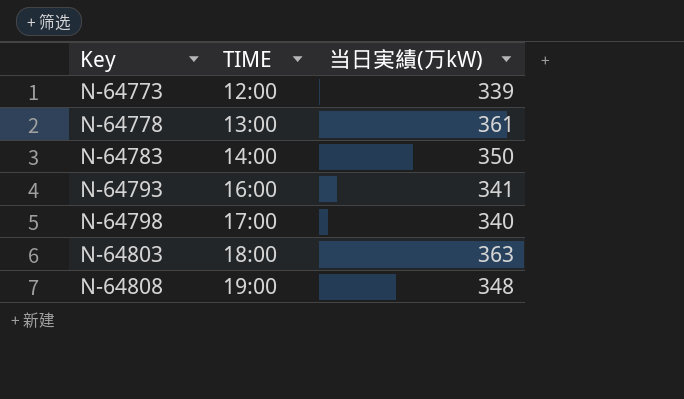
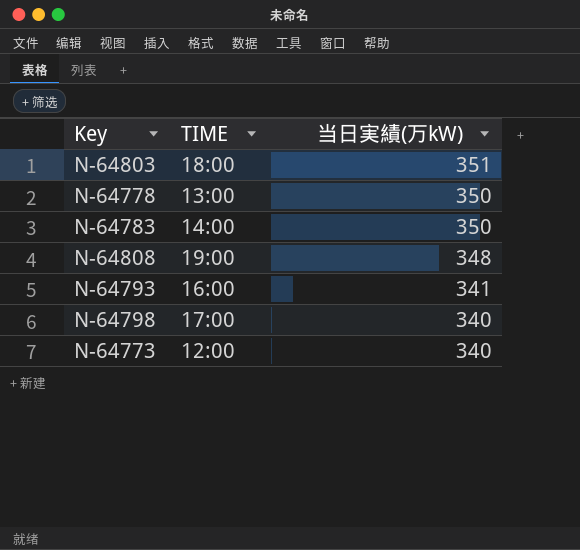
row order: Key ascending -> 当日実績(万kW) descending
N-64803 | 当日実績(万kW): 363 -> 351
N-64778 | 当日実績(万kW): 361 -> 350
N-64773 | 当日実績(万kW): 339 -> 340

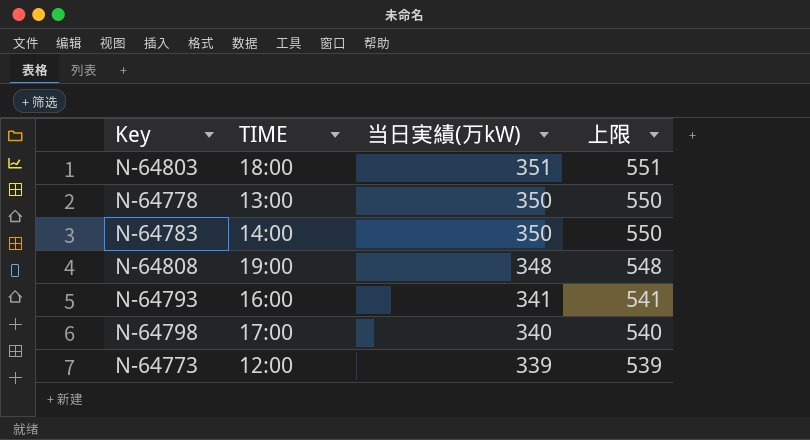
column 上限 | formula: none -> [当日実績(万kW)] + 200
N-64773 | 当日実績(万kW): 340 -> 339

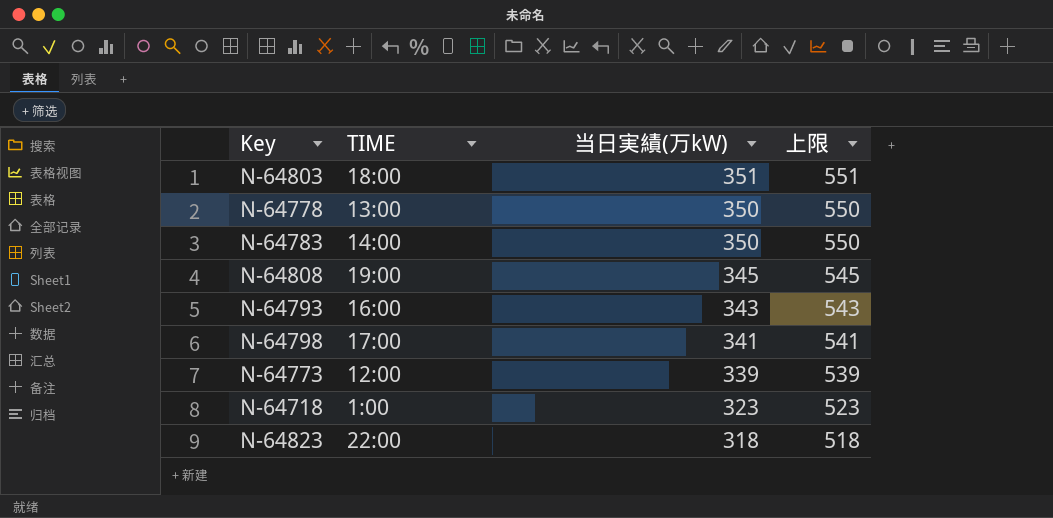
N-64808 | 当日実績(万kW): 348 -> 345
N-64808 | 上限: 548 -> 545
N-64793 | 当日実績(万kW): 341 -> 343
N-64793 | 上限: 541 -> 543
N-64798 | 当日実績(万kW): 340 -> 341
N-64798 | 上限: 540 -> 541
row N-64718: none -> 1:00 | 323 | 523
row N-64823: none -> 22:00 | 318 | 518

